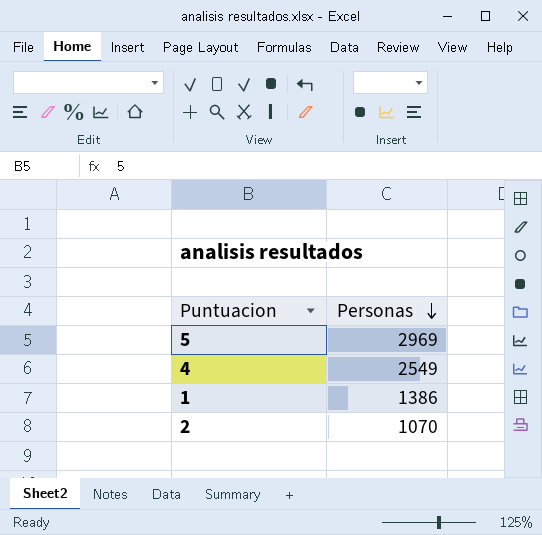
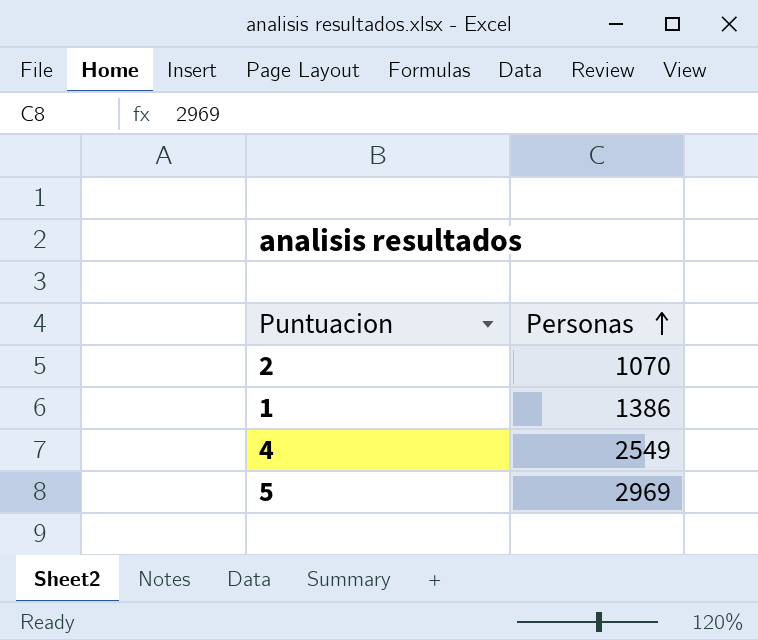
row order: Personas descending -> Personas ascending

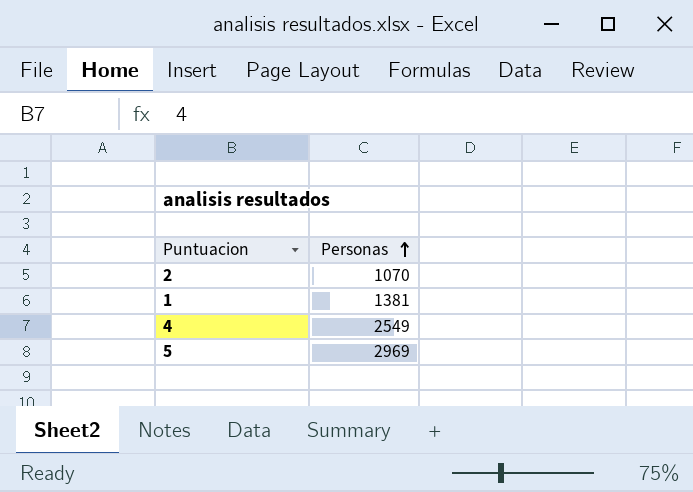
1 | Personas: 1386 -> 1381

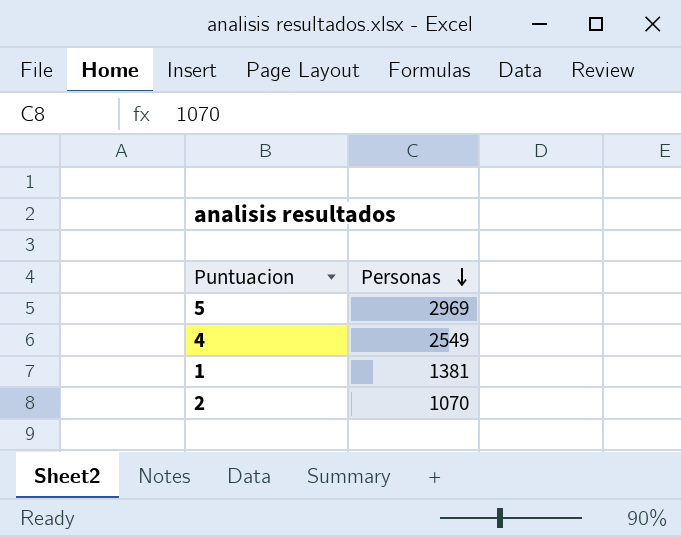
row order: Personas ascending -> Personas descending

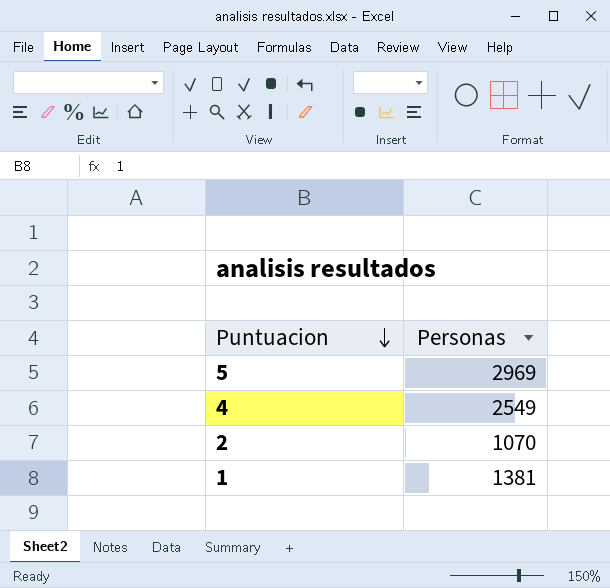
row order: Personas descending -> Puntuacion descending

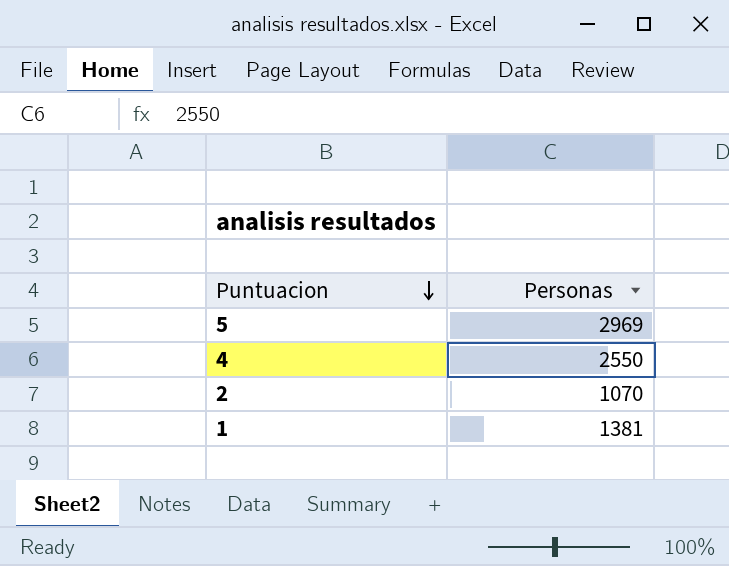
4 | Personas: 2549 -> 2550

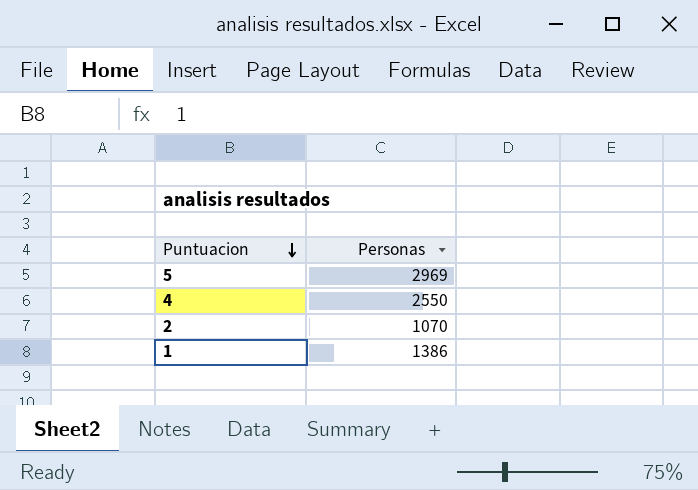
1 | Personas: 1381 -> 1386

